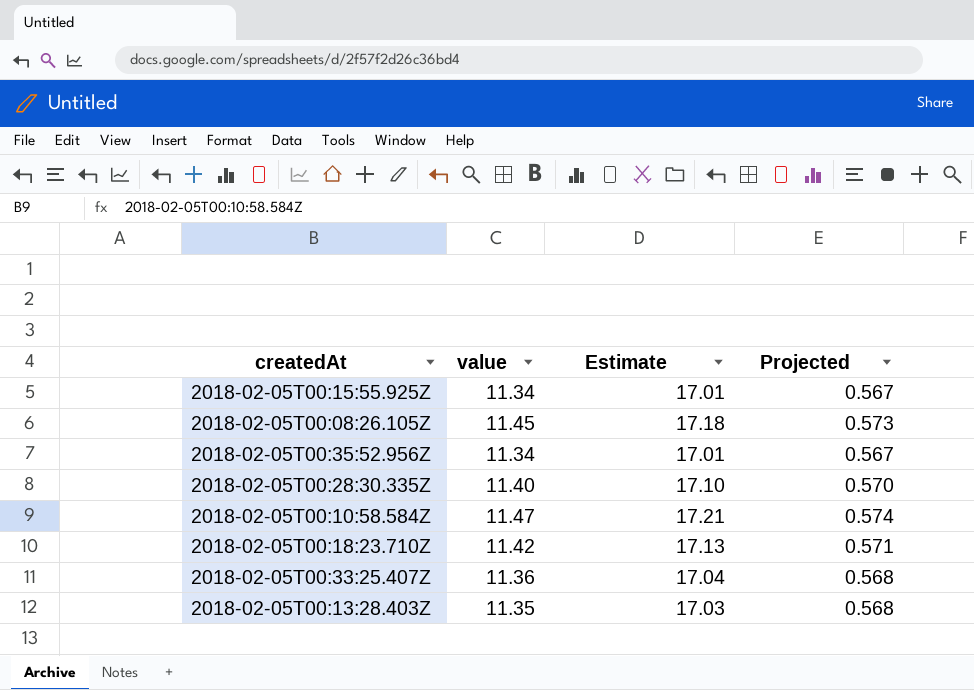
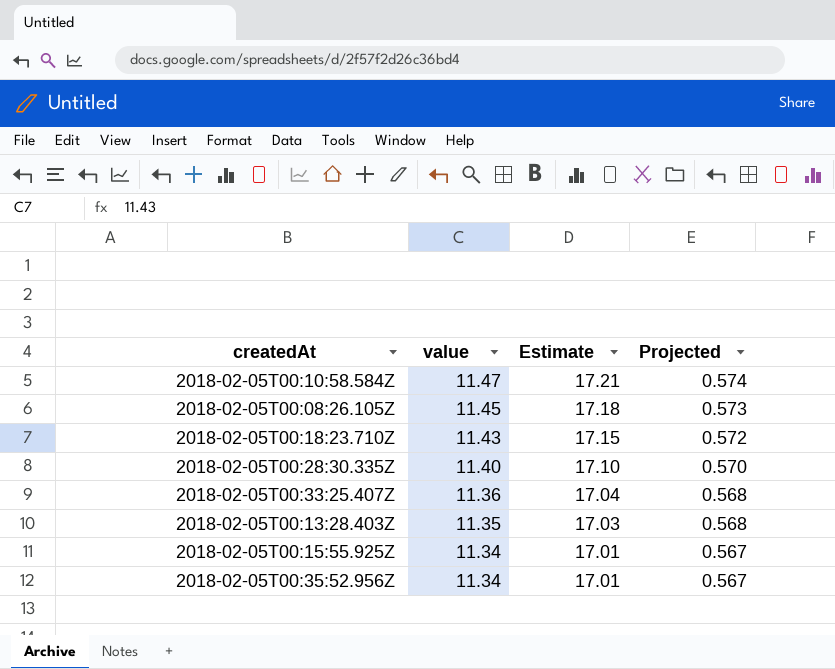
row order: none -> value descending
2018-02-05T00:18:23.710Z | value: 11.42 -> 11.43
2018-02-05T00:18:23.710Z | Estimate: 17.13 -> 17.15
2018-02-05T00:18:23.710Z | Projected: 0.571 -> 0.572

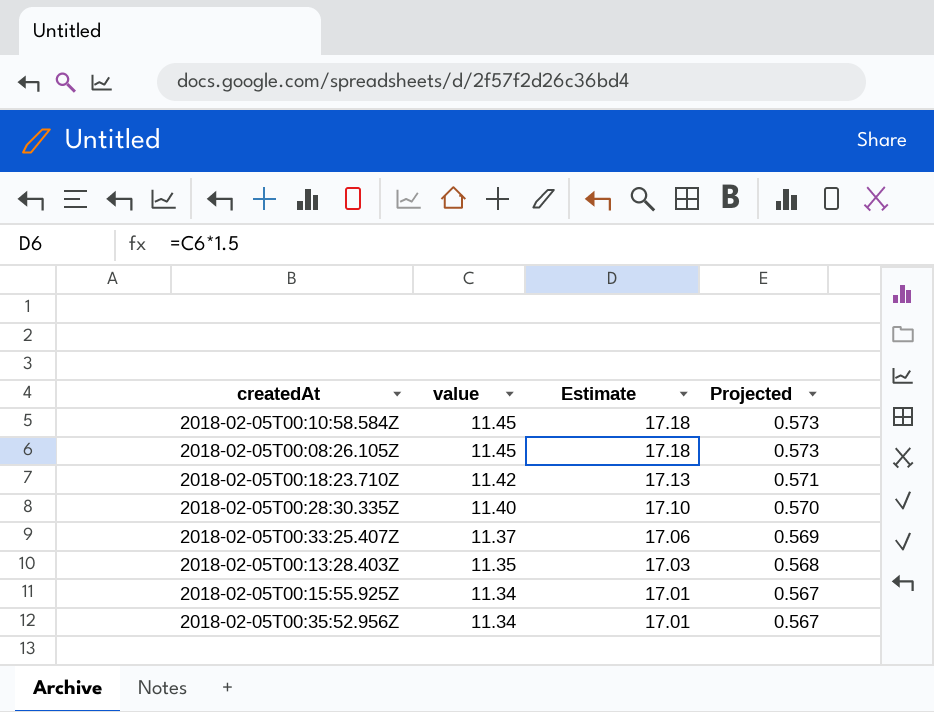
2018-02-05T00:10:58.584Z | value: 11.47 -> 11.45
2018-02-05T00:10:58.584Z | Estimate: 17.21 -> 17.18
2018-02-05T00:10:58.584Z | Projected: 0.574 -> 0.573
2018-02-05T00:18:23.710Z | value: 11.43 -> 11.42
2018-02-05T00:18:23.710Z | Estimate: 17.15 -> 17.13
2018-02-05T00:18:23.710Z | Projected: 0.572 -> 0.571
2018-02-05T00:33:25.407Z | value: 11.36 -> 11.37
2018-02-05T00:33:25.407Z | Estimate: 17.04 -> 17.06
2018-02-05T00:33:25.407Z | Projected: 0.568 -> 0.569

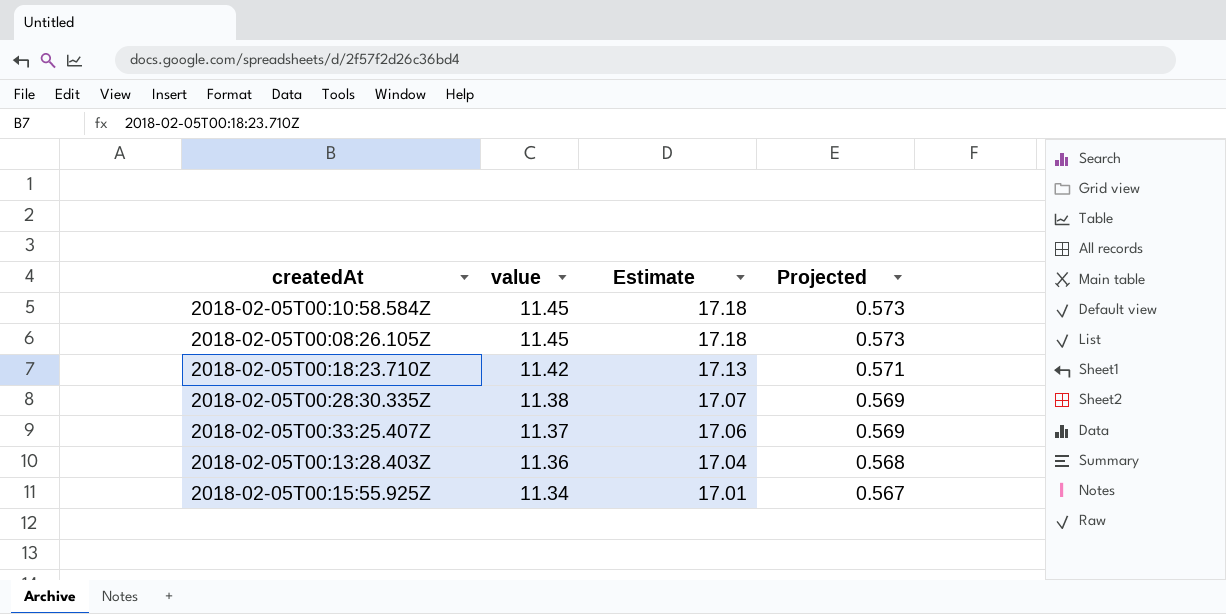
row 2018-02-05T00:35:52.956Z: 11.34 | 17.01 | 0.567 -> none
2018-02-05T00:28:30.335Z | value: 11.40 -> 11.38
2018-02-05T00:28:30.335Z | Estimate: 17.10 -> 17.07
2018-02-05T00:28:30.335Z | Projected: 0.570 -> 0.569
2018-02-05T00:13:28.403Z | value: 11.35 -> 11.36
2018-02-05T00:13:28.403Z | Estimate: 17.03 -> 17.04

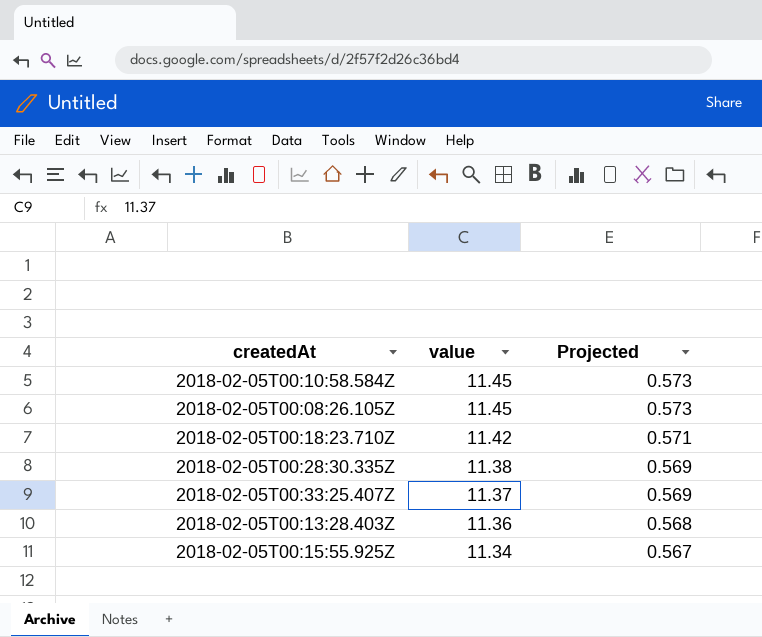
column Estimate | formula: [value] * 1.5 -> none

